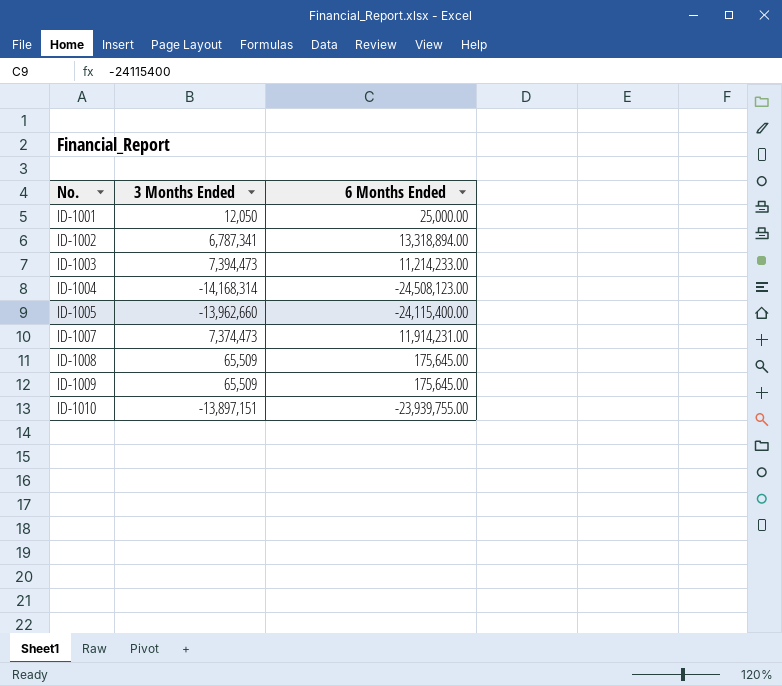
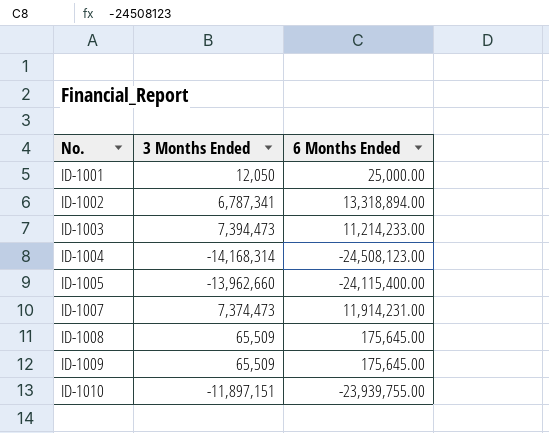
ID-1010 | 3 Months Ended: -13,897,151 -> -11,897,151

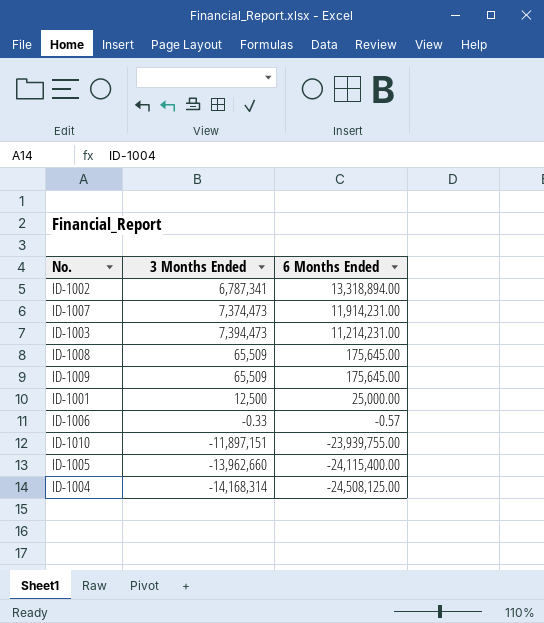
row order: No. ascending -> 6 Months Ended descending
ID-1003 | 6 Months Ended: 11,214,233.00 -> 11,214,231.00
ID-1001 | 3 Months Ended: 12,050 -> 12,500
row ID-1006: none -> -0.33 | -0.57
ID-1004 | 6 Months Ended: -24,508,123.00 -> -24,508,125.00

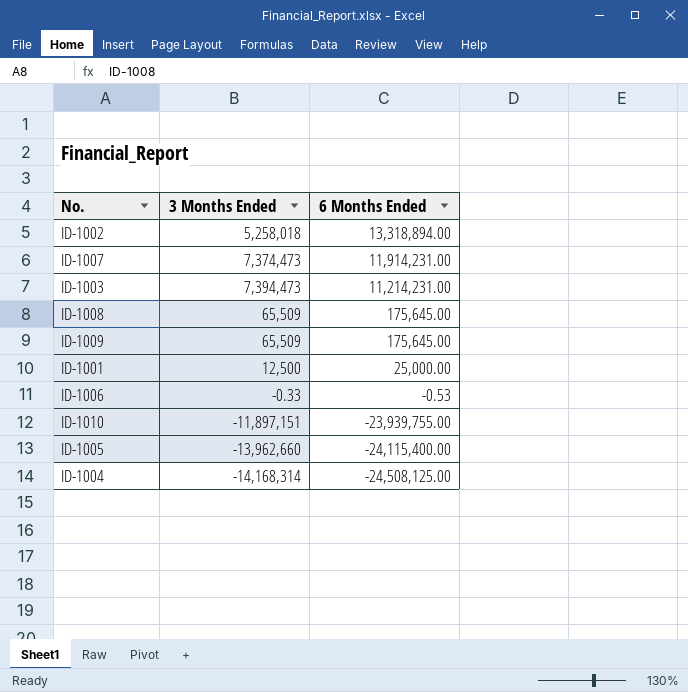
ID-1002 | 3 Months Ended: 6,787,341 -> 5,258,018
ID-1006 | 6 Months Ended: -0.57 -> -0.53

